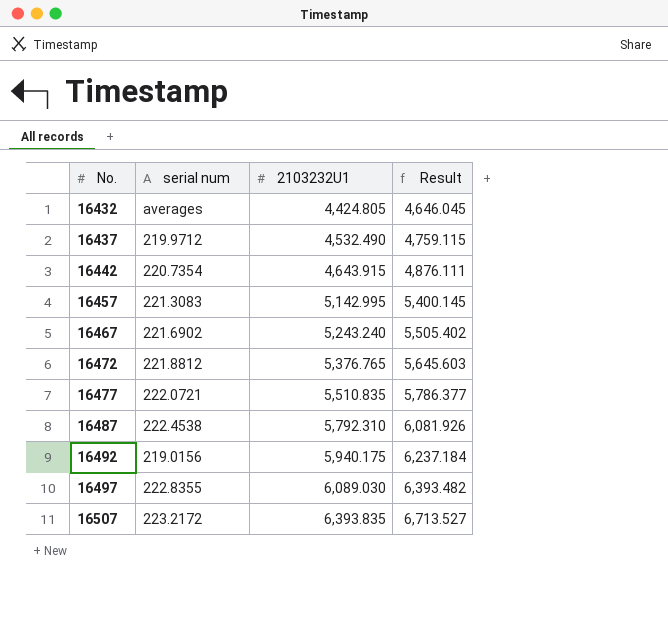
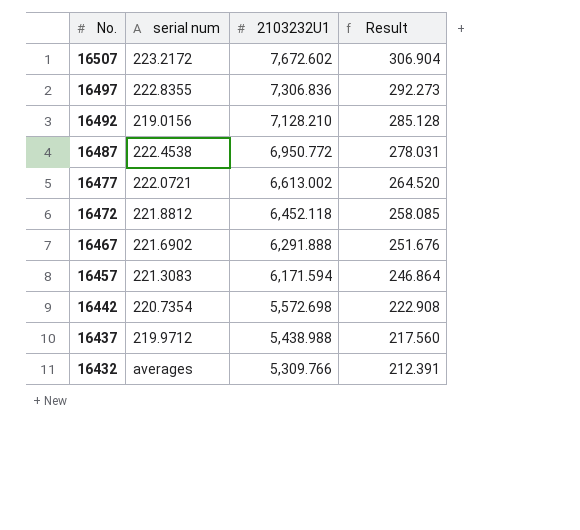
row order: No. ascending -> No. descending
column Result | formula: [2103232U1] * 1.05 -> [2103232U1] * 0.04
16507 | 2103232U1: 6,393.835 -> 7,672.602
16497 | 2103232U1: 6,089.030 -> 7,306.836
16492 | 2103232U1: 5,940.175 -> 7,128.210
16487 | 2103232U1: 5,792.310 -> 6,950.772
16477 | 2103232U1: 5,510.835 -> 6,613.002
16472 | 2103232U1: 5,376.765 -> 6,452.118
16467 | 2103232U1: 5,243.240 -> 6,291.888
16457 | 2103232U1: 5,142.995 -> 6,171.594
16442 | 2103232U1: 4,643.915 -> 5,572.698
16437 | 2103232U1: 4,532.490 -> 5,438.988
16432 | 2103232U1: 4,424.805 -> 5,309.766

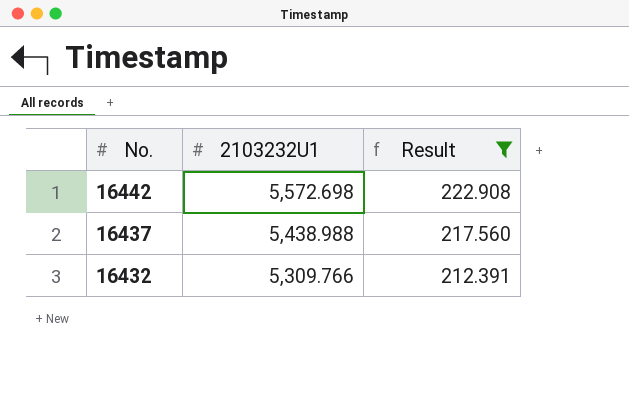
filter: none -> Result <= 222.908
column serial num | position: 2 -> none

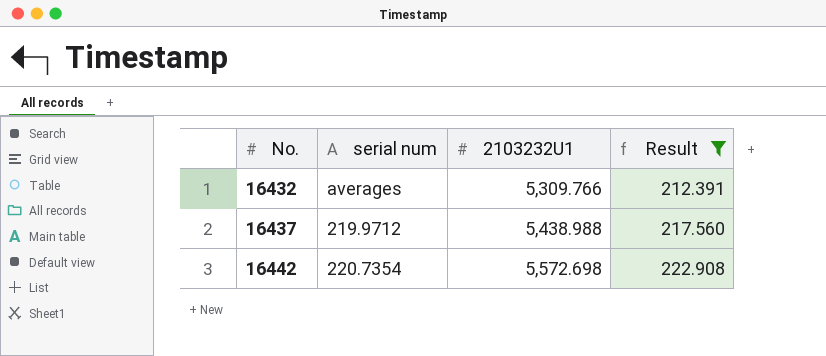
row order: No. descending -> No. ascending
column serial num | position: none -> 2

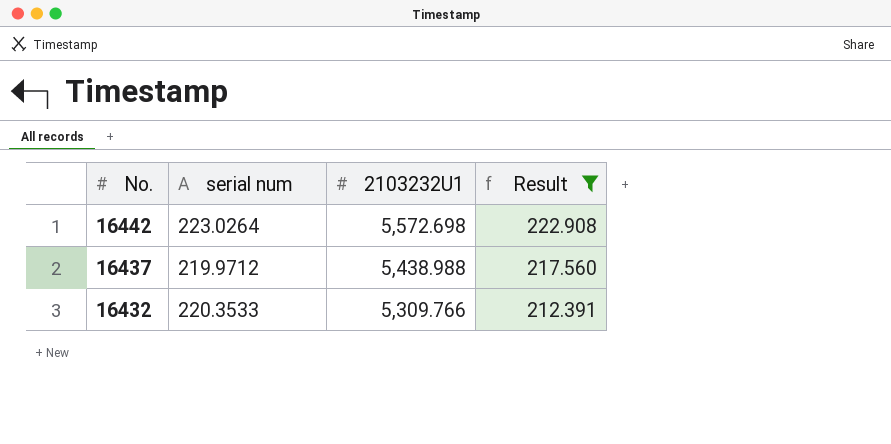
row order: No. ascending -> No. descending
16442 | serial num: 220.7354 -> 223.0264
16432 | serial num: averages -> 220.3533

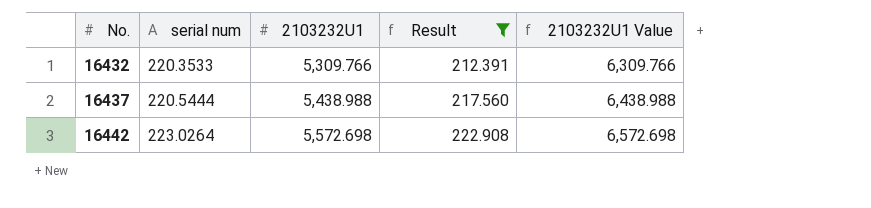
row order: No. descending -> No. ascending
column 2103232U1 Value | formula: none -> [2103232U1] + 1000
16437 | serial num: 219.9712 -> 220.5444

